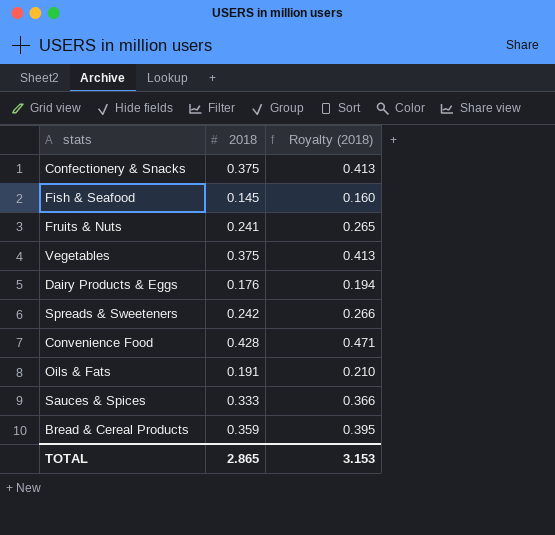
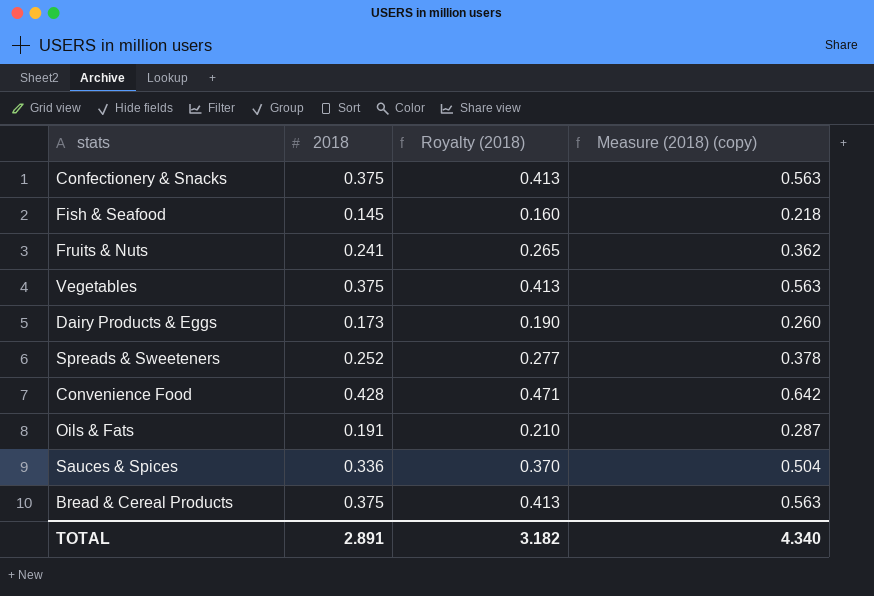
column Measure (2018) (copy) | formula: none -> [2018] * 1.5
Dairy Products & Eggs | 2018: 0.176 -> 0.173
Dairy Products & Eggs | Royalty (2018): 0.194 -> 0.190
Spreads & Sweeteners | 2018: 0.242 -> 0.252
Spreads & Sweeteners | Royalty (2018): 0.266 -> 0.277
Sauces & Spices | 2018: 0.333 -> 0.336
Sauces & Spices | Royalty (2018): 0.366 -> 0.370
Bread & Cereal Products | 2018: 0.359 -> 0.375
Bread & Cereal Products | Royalty (2018): 0.395 -> 0.413
TOTAL | 2018: 2.865 -> 2.891
TOTAL | Royalty (2018): 3.153 -> 3.182

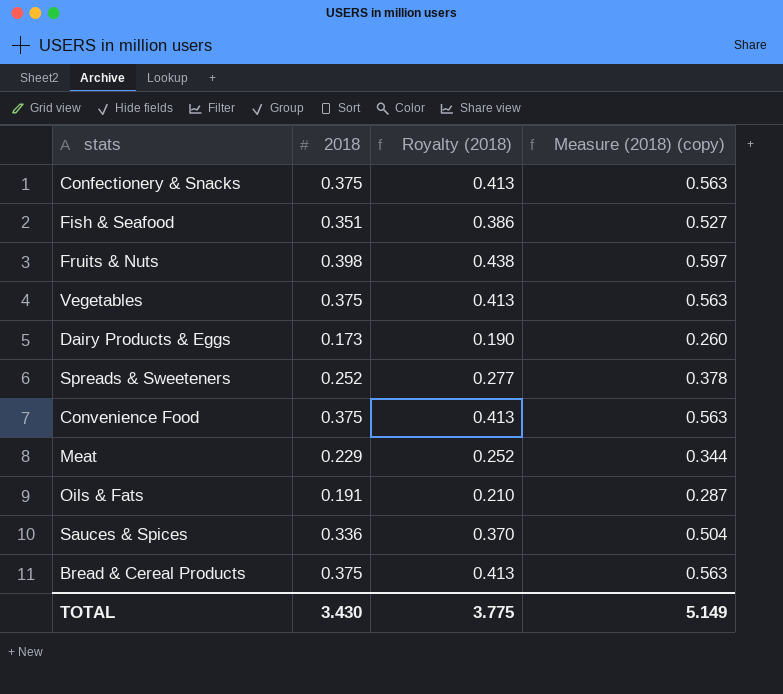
Fish & Seafood | 2018: 0.145 -> 0.351
Fish & Seafood | Royalty (2018): 0.160 -> 0.386
Fish & Seafood | Measure (2018) (copy): 0.218 -> 0.527
Fruits & Nuts | 2018: 0.241 -> 0.398
Fruits & Nuts | Royalty (2018): 0.265 -> 0.438
Fruits & Nuts | Measure (2018) (copy): 0.362 -> 0.597
Convenience Food | 2018: 0.428 -> 0.375
Convenience Food | Royalty (2018): 0.471 -> 0.413
Convenience Food | Measure (2018) (copy): 0.642 -> 0.563
row Meat: none -> 0.229 | 0.252 | 0.344
TOTAL | 2018: 2.891 -> 3.430
TOTAL | Royalty (2018): 3.182 -> 3.775
TOTAL | Measure (2018) (copy): 4.340 -> 5.149

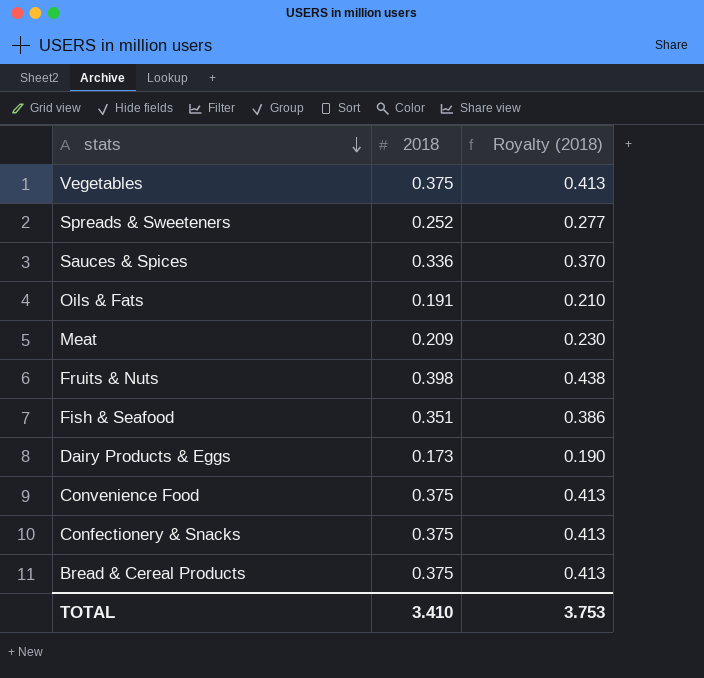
row order: none -> stats descending
column Measure (2018) (copy) | formula: [2018] * 1.5 -> none
Meat | 2018: 0.229 -> 0.209
Meat | Royalty (2018): 0.252 -> 0.230
TOTAL | 2018: 3.430 -> 3.410
TOTAL | Royalty (2018): 3.775 -> 3.753

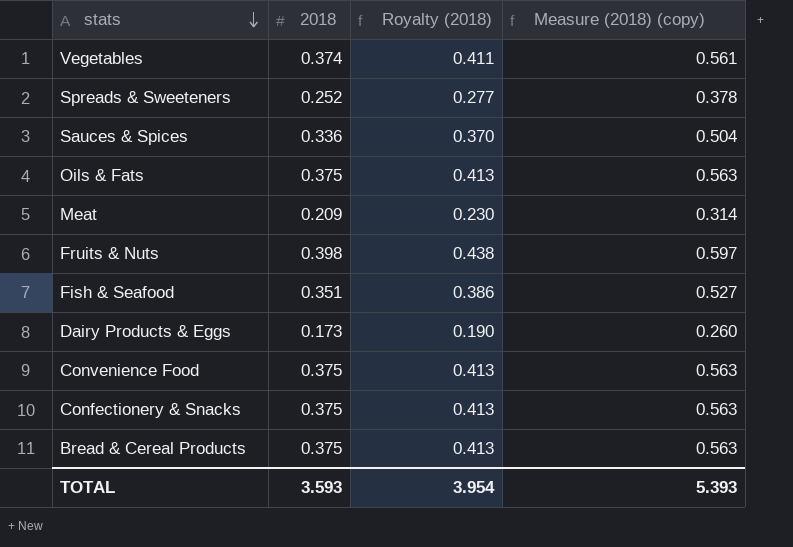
column Measure (2018) (copy) | formula: none -> [2018] * 1.5
Vegetables | 2018: 0.375 -> 0.374
Vegetables | Royalty (2018): 0.413 -> 0.411
Oils & Fats | 2018: 0.191 -> 0.375
Oils & Fats | Royalty (2018): 0.210 -> 0.413
TOTAL | 2018: 3.410 -> 3.593
TOTAL | Royalty (2018): 3.753 -> 3.954

